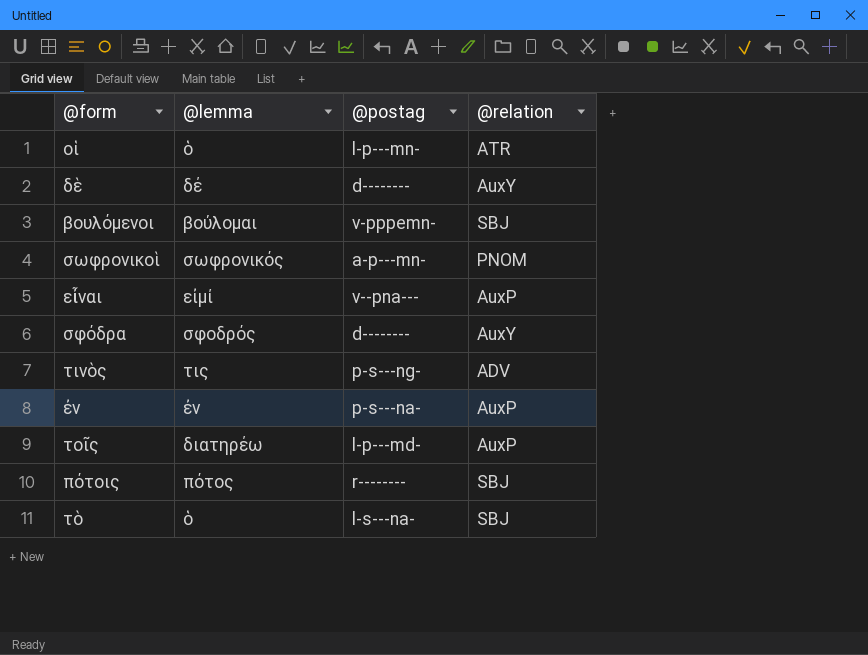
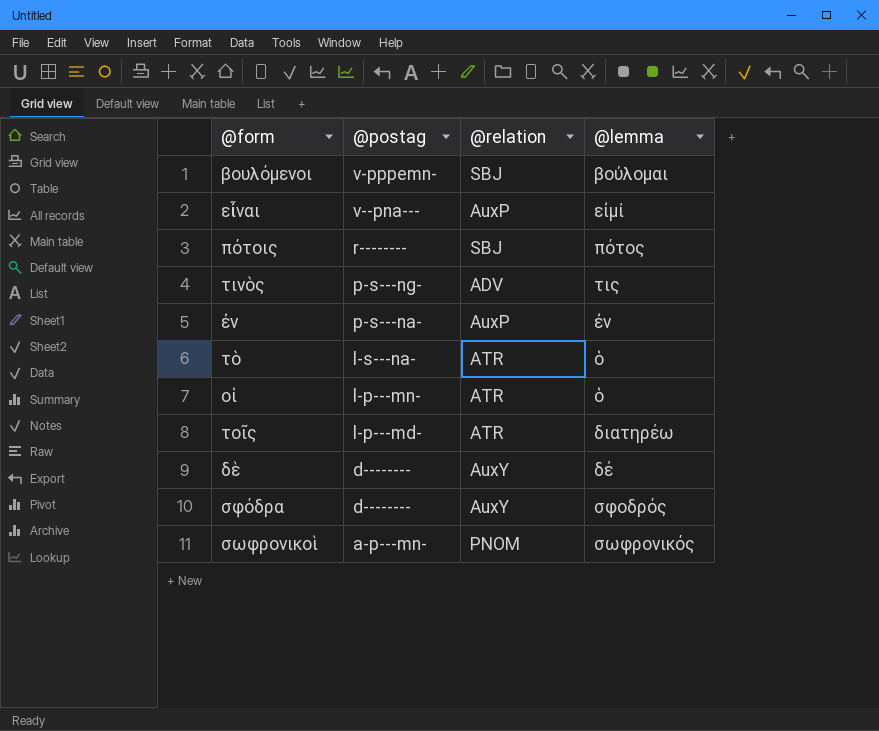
row order: none -> @postag descending
column @lemma | position: 2 -> 4
τὸ | @relation: SBJ -> ATR
τοῖς | @relation: AuxP -> ATR

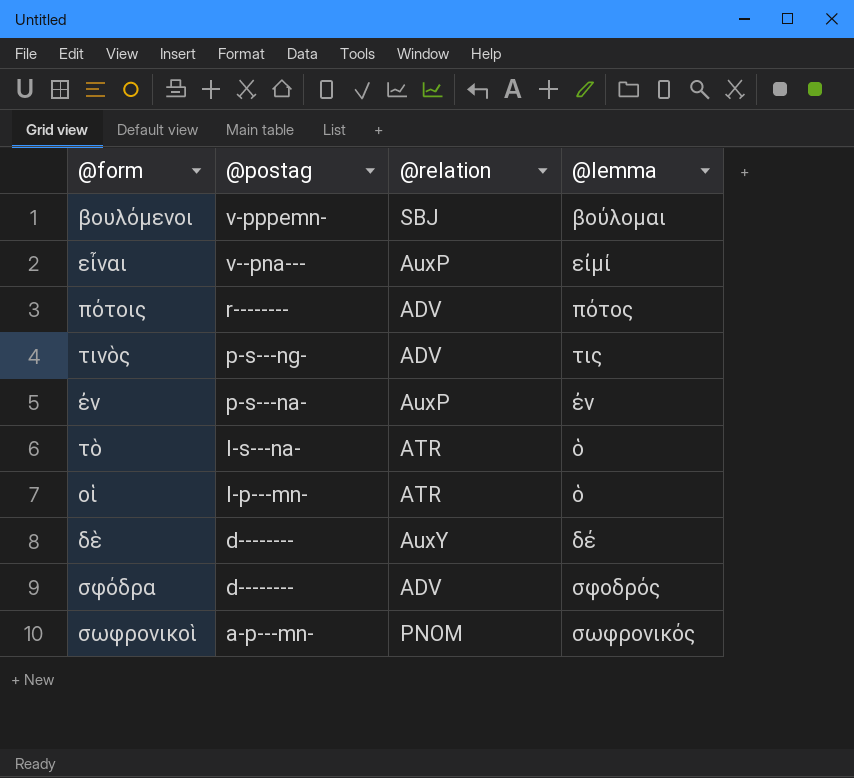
row τοῖς: l-p---md- | ATR | διατηρέω -> none
πότοις | @relation: SBJ -> ADV
σφόδρα | @relation: AuxY -> ADV

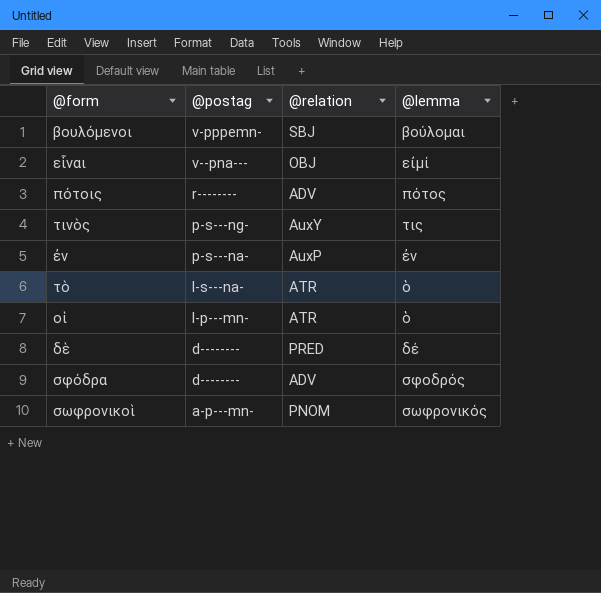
εἶναι | @relation: AuxP -> OBJ
τινὸς | @relation: ADV -> AuxY
δὲ | @relation: AuxY -> PRED

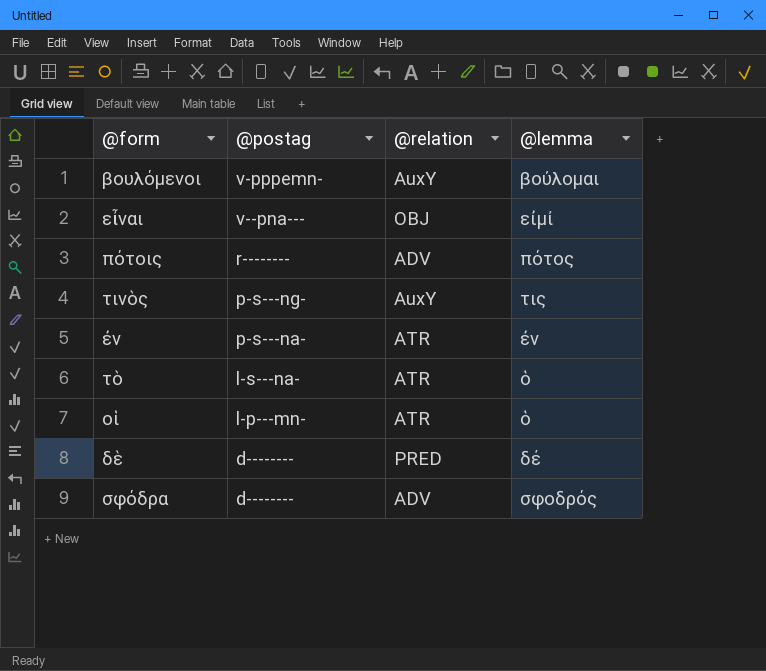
row σωφρονικοὶ: a-p---mn- | PNOM | σωφρονικός -> none
βουλόμενοι | @relation: SBJ -> AuxY
ἐν | @relation: AuxP -> ATR

